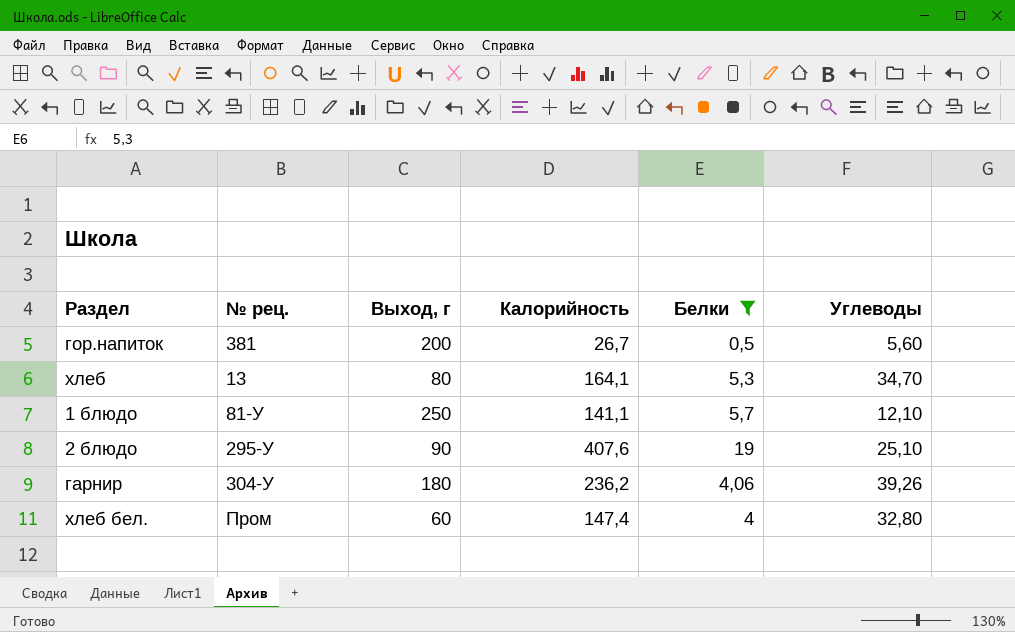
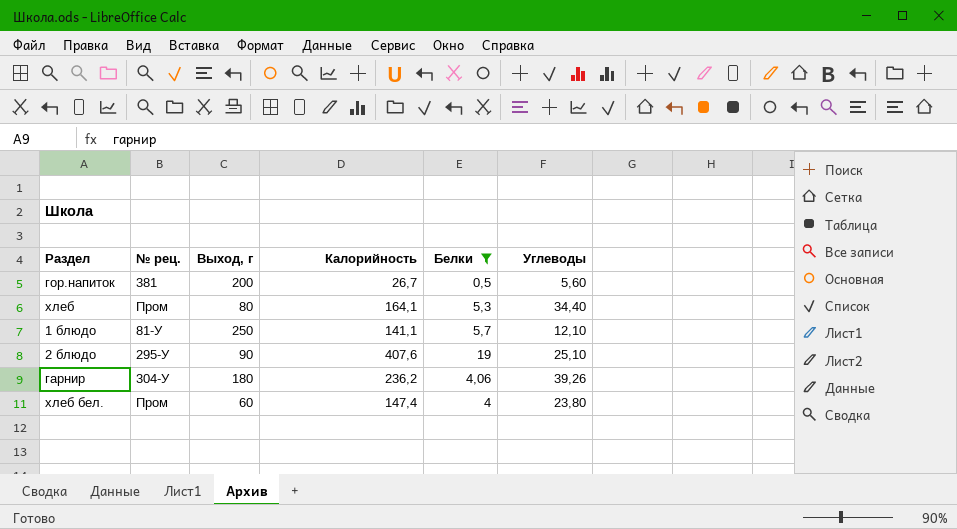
хлеб | № рец.: 13 -> Пром
хлеб | Углеводы: 34,70 -> 34,40
хлеб бел. | Углеводы: 32,80 -> 23,80

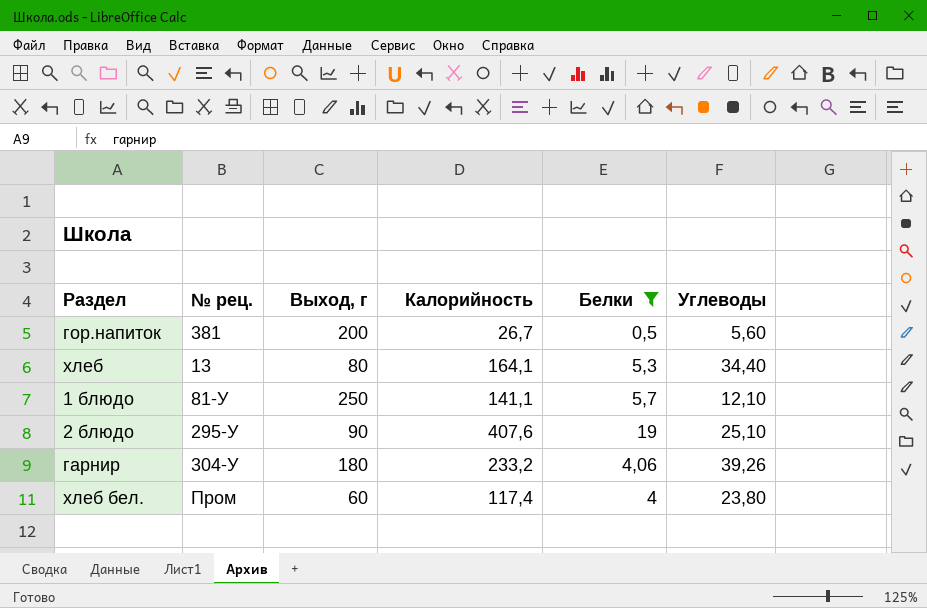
хлеб | № рец.: Пром -> 13
гарнир | Калорийность: 236,2 -> 233,2
хлеб бел. | Калорийность: 147,4 -> 117,4

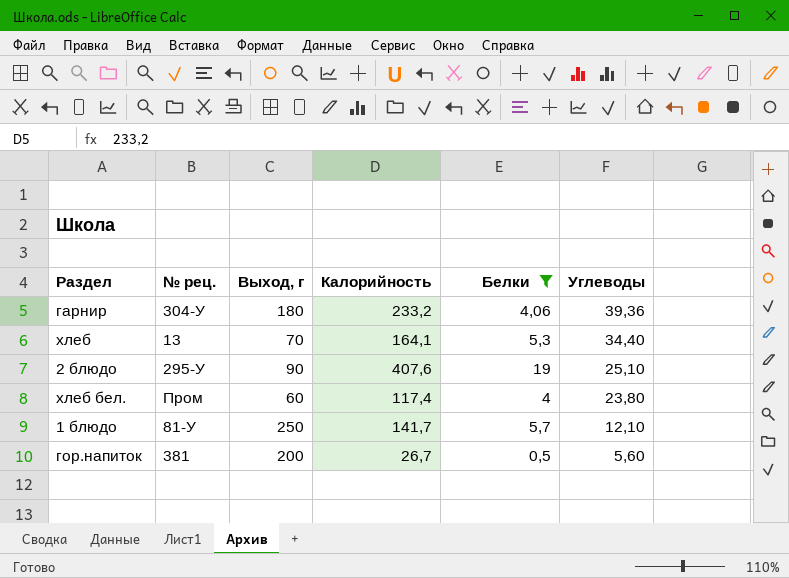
row order: none -> Углеводы descending
гарнир | Углеводы: 39,26 -> 39,36
хлеб | Выход, г: 80 -> 70
1 блюдо | Калорийность: 141,1 -> 141,7

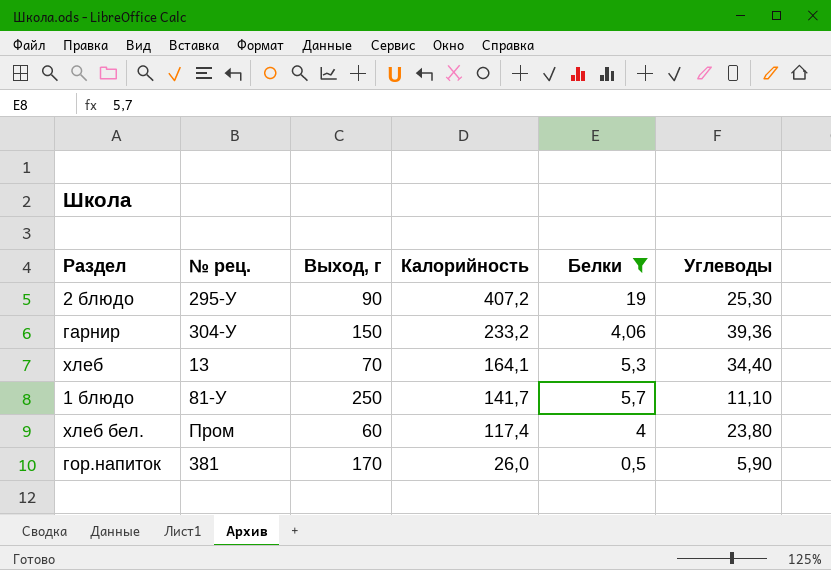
row order: Углеводы descending -> Калорийность descending
2 блюдо | Калорийность: 407,6 -> 407,2
2 блюдо | Углеводы: 25,10 -> 25,30
гарнир | Выход, г: 180 -> 150
1 блюдо | Углеводы: 12,10 -> 11,10
гор.напиток | Выход, г: 200 -> 170
гор.напиток | Калорийность: 26,7 -> 26,0
гор.напиток | Углеводы: 5,60 -> 5,90

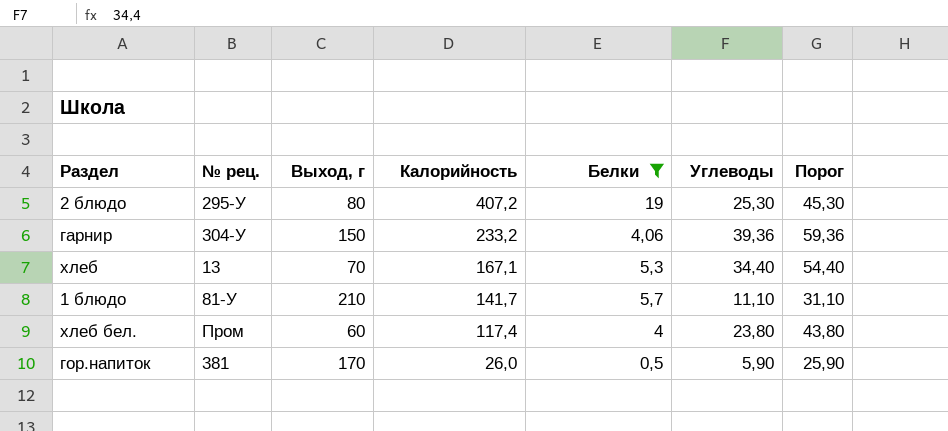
column Порог | formula: none -> [Углеводы] + 20
2 блюдо | Выход, г: 90 -> 80
хлеб | Калорийность: 164,1 -> 167,1
1 блюдо | Выход, г: 250 -> 210

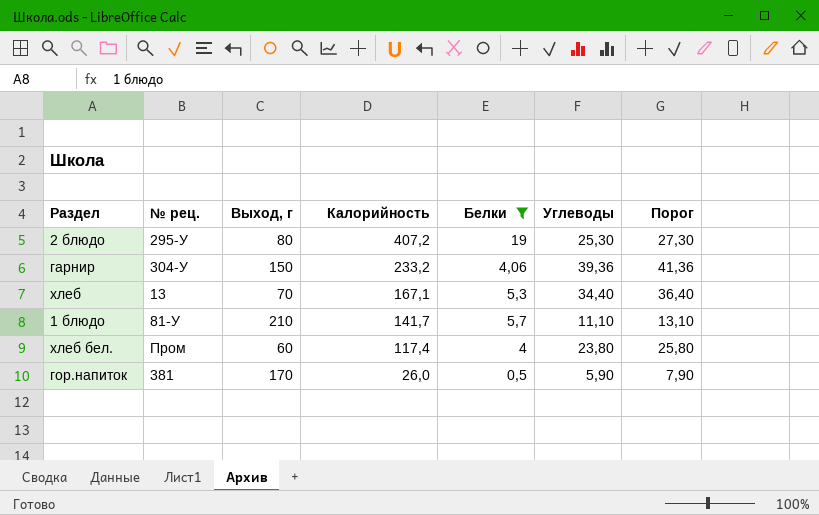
column Порог | formula: [Углеводы] + 20 -> [Углеводы] + 2

